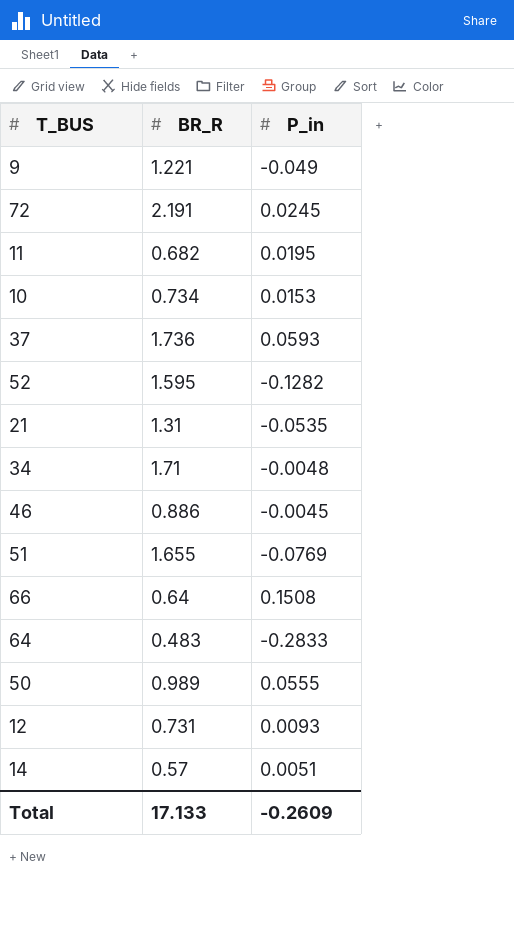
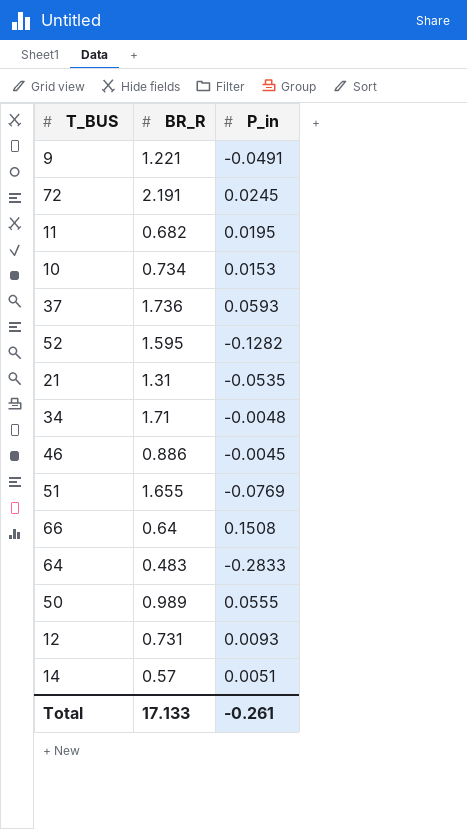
9 | P_in: -0.049 -> -0.0491
Total | P_in: -0.2609 -> -0.261

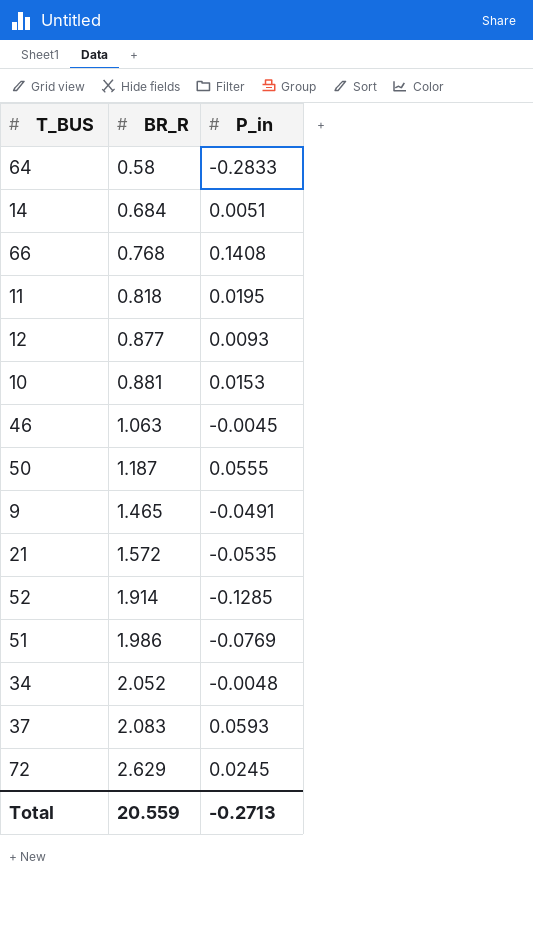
row order: none -> BR_R ascending
64 | BR_R: 0.483 -> 0.58
14 | BR_R: 0.57 -> 0.684
66 | BR_R: 0.64 -> 0.768
66 | P_in: 0.1508 -> 0.1408
11 | BR_R: 0.682 -> 0.818
12 | BR_R: 0.731 -> 0.877
10 | BR_R: 0.734 -> 0.881
46 | BR_R: 0.886 -> 1.063
50 | BR_R: 0.989 -> 1.187
9 | BR_R: 1.221 -> 1.465
21 | BR_R: 1.31 -> 1.572
52 | BR_R: 1.595 -> 1.914
52 | P_in: -0.1282 -> -0.1285
51 | BR_R: 1.655 -> 1.986
34 | BR_R: 1.71 -> 2.052
37 | BR_R: 1.736 -> 2.083
72 | BR_R: 2.191 -> 2.629
Total | BR_R: 17.133 -> 20.559
Total | P_in: -0.261 -> -0.2713

